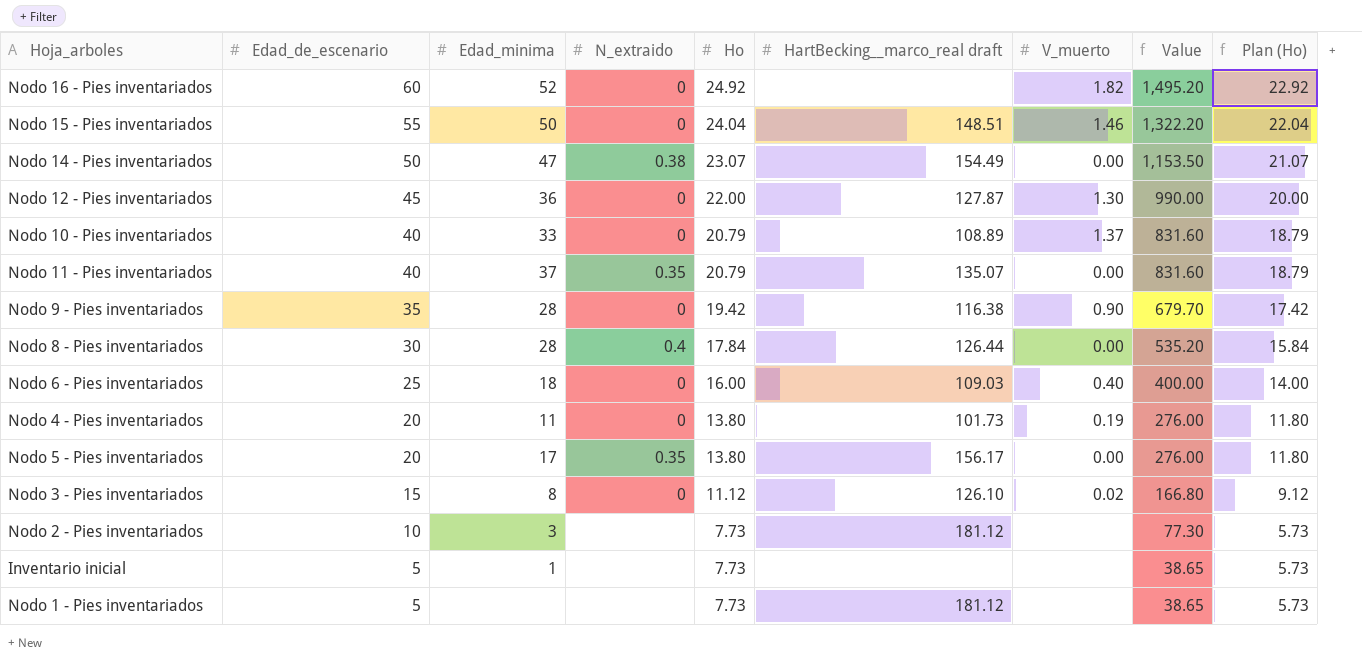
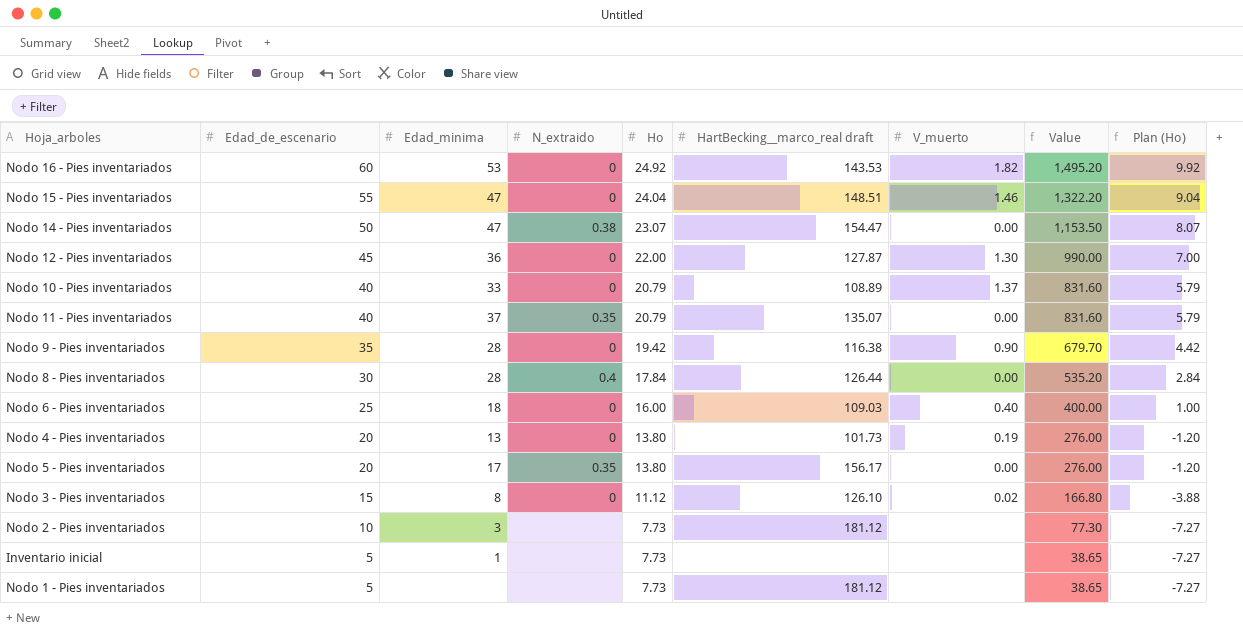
column Plan (Ho) | formula: [Ho] - 2 -> [Ho] - 15
Nodo 16 - Pies inventariados | Edad_minima: 52 -> 53
Nodo 16 - Pies inventariados | HartBecking__marco_real draft: none -> 143.53
Nodo 15 - Pies inventariados | Edad_minima: 50 -> 47
Nodo 14 - Pies inventariados | HartBecking__marco_real draft: 154.49 -> 154.47
Nodo 4 - Pies inventariados | Edad_minima: 11 -> 13

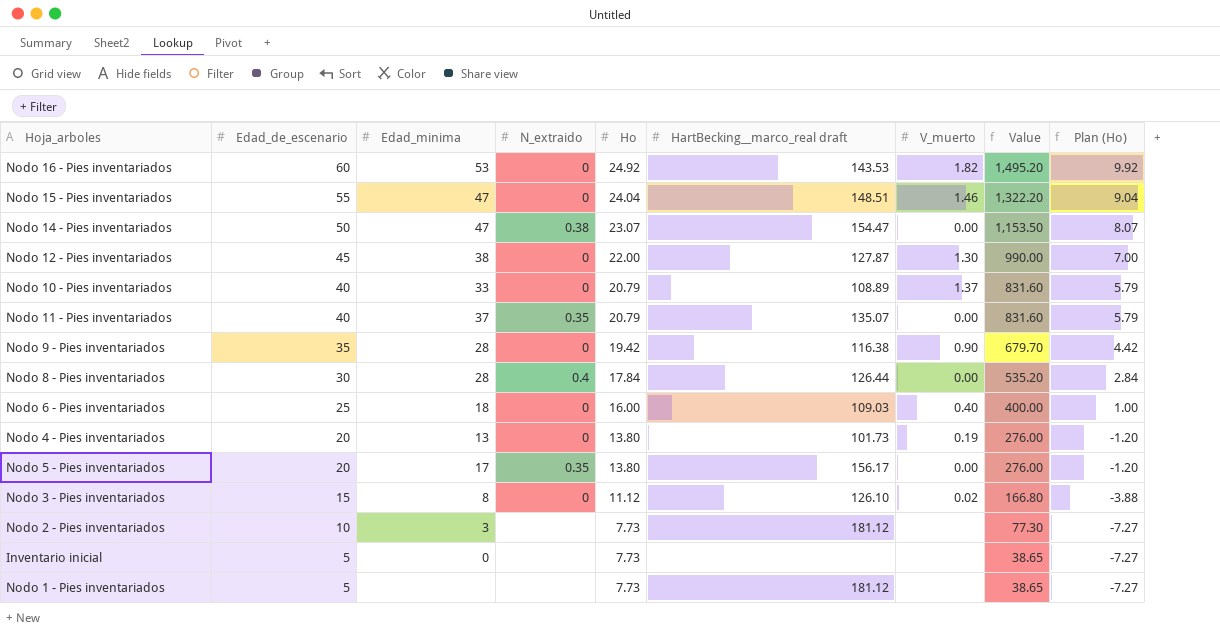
Nodo 12 - Pies inventariados | Edad_minima: 36 -> 38
Inventario inicial | Edad_minima: 1 -> 0

